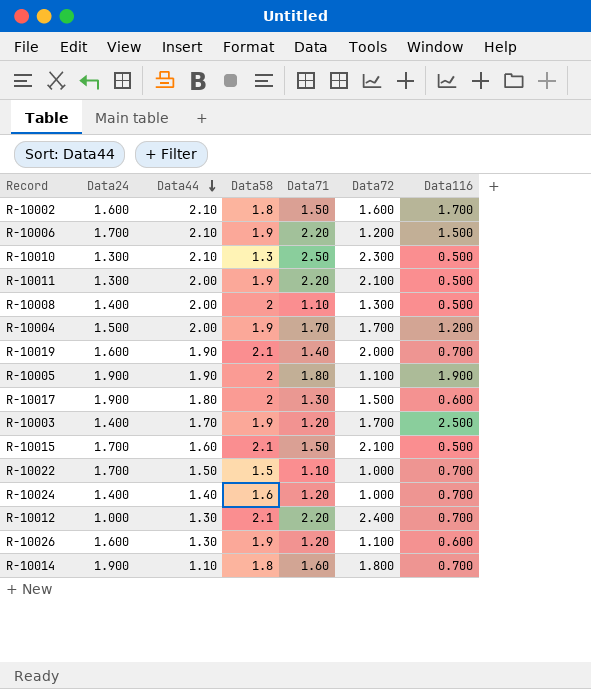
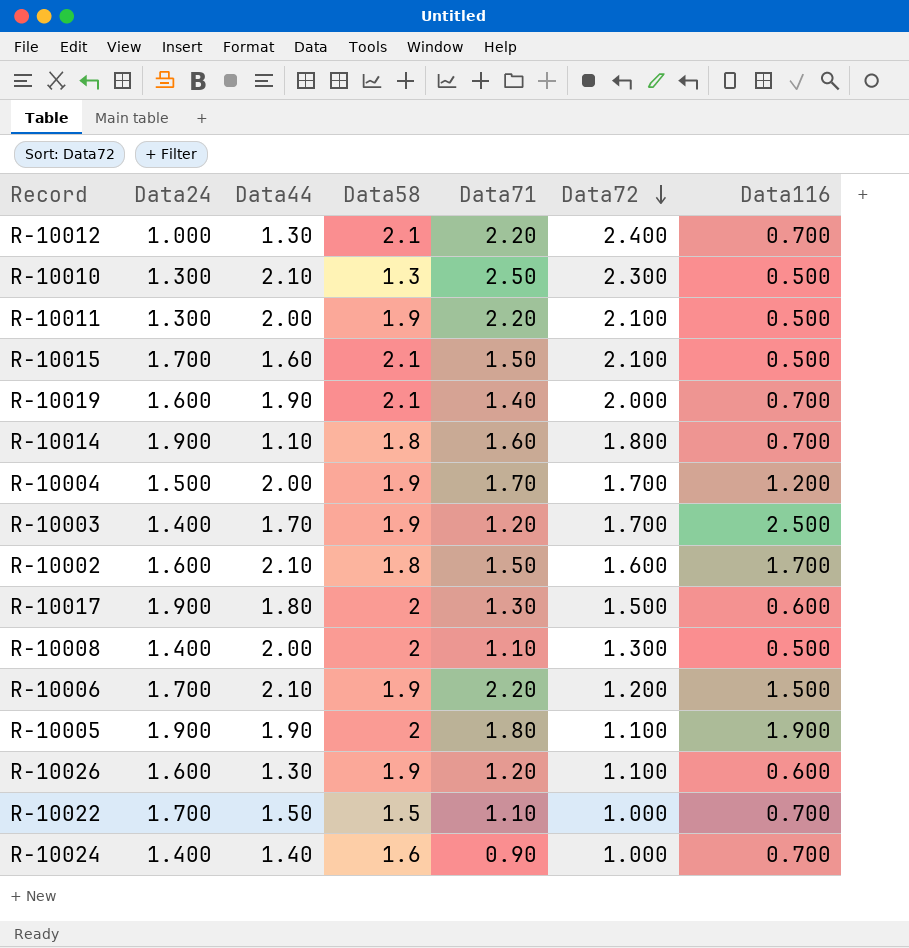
row order: Data44 descending -> Data72 descending
R-10024 | Data71: 1.20 -> 0.90

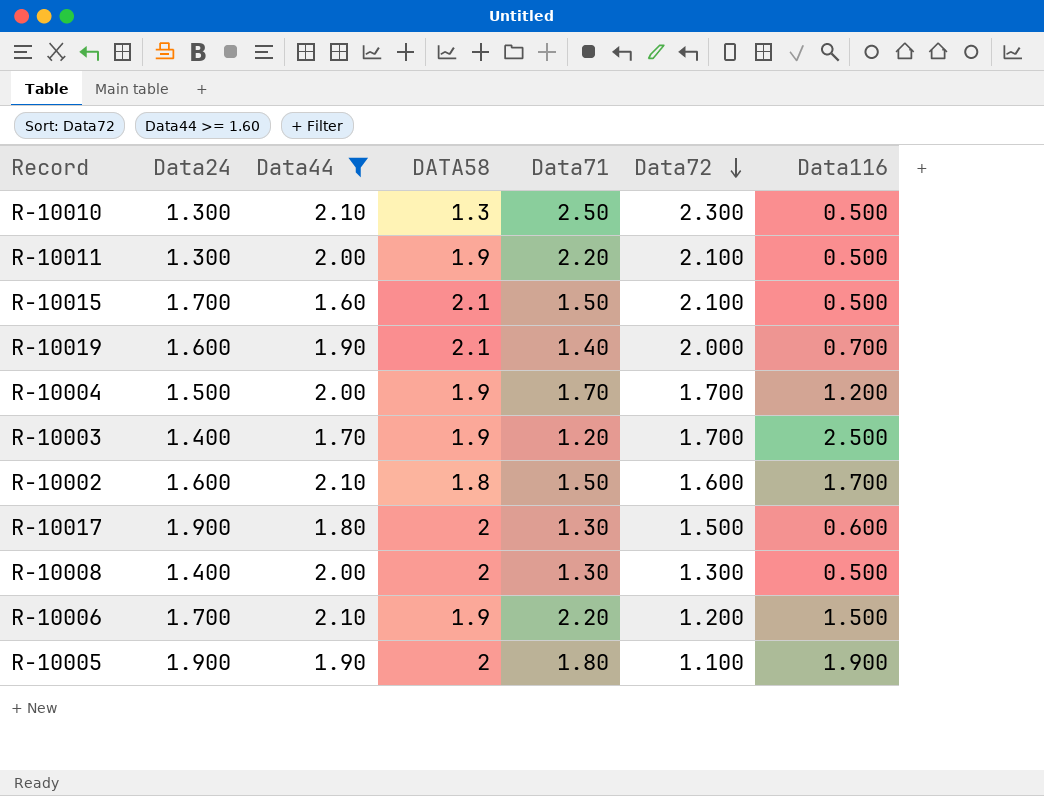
filter: none -> Data44 >= 1.60
column name: Data58 -> DATA58
R-10008 | Data71: 1.10 -> 1.30

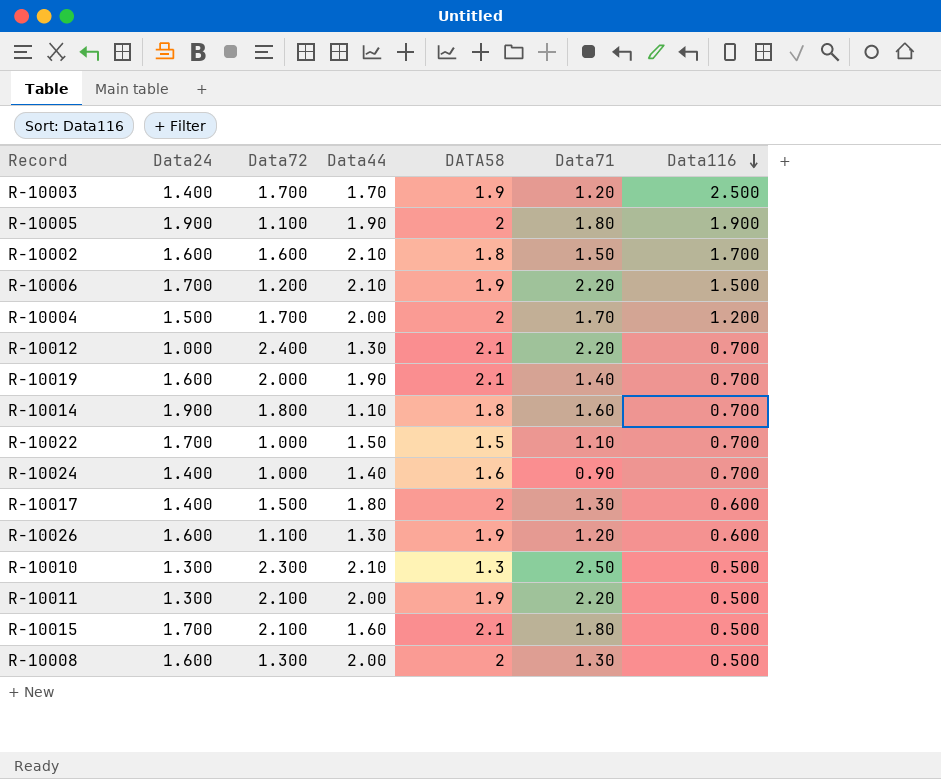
filter: Data44 >= 1.60 -> none
row order: Data72 descending -> Data116 descending
column Data72 | position: 6 -> 3
R-10004 | DATA58: 1.9 -> 2
R-10017 | Data24: 1.900 -> 1.400
R-10015 | Data71: 1.50 -> 1.80
R-10008 | Data24: 1.400 -> 1.600

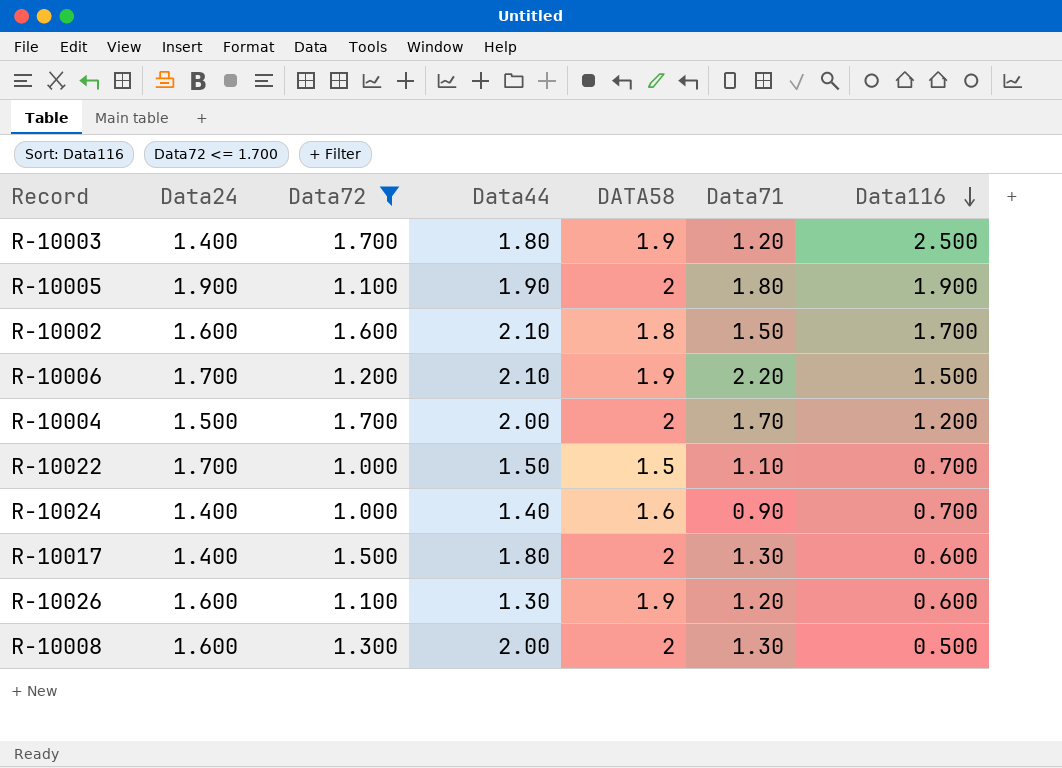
filter: none -> Data72 <= 1.700
R-10003 | Data44: 1.70 -> 1.80

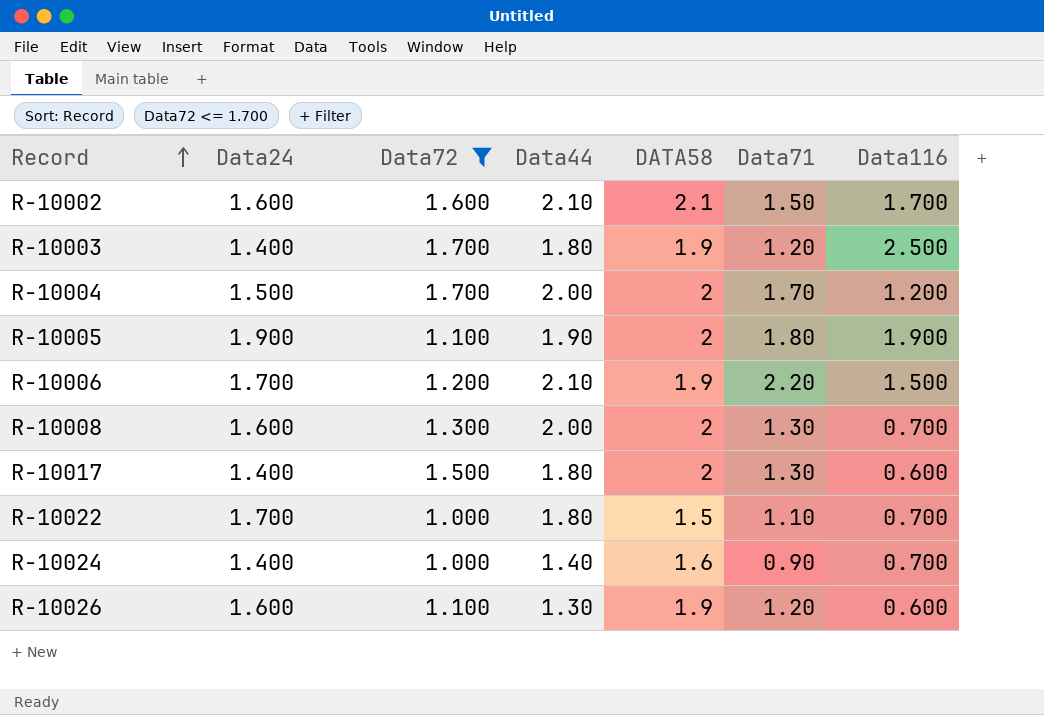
row order: Data116 descending -> Record ascending
R-10002 | DATA58: 1.8 -> 2.1
R-10008 | Data116: 0.500 -> 0.700
R-10022 | Data44: 1.50 -> 1.80

